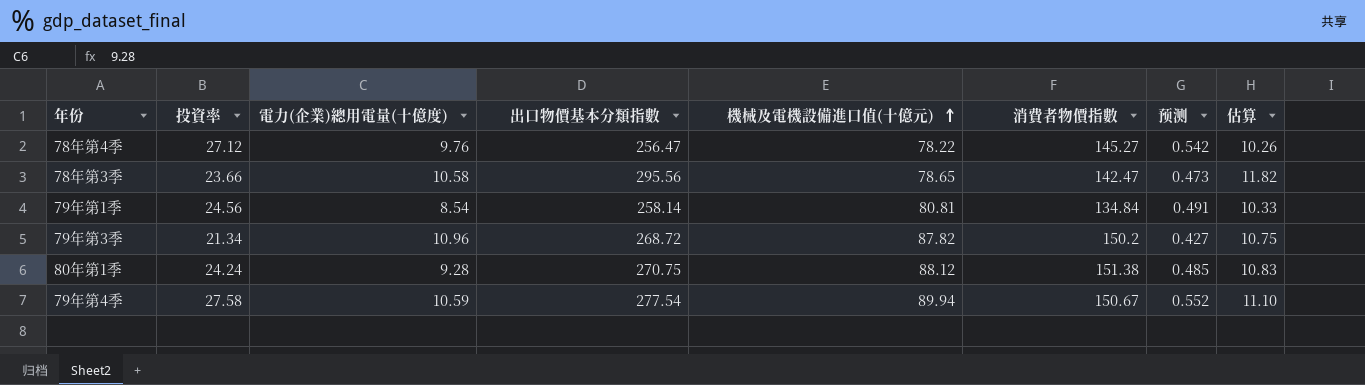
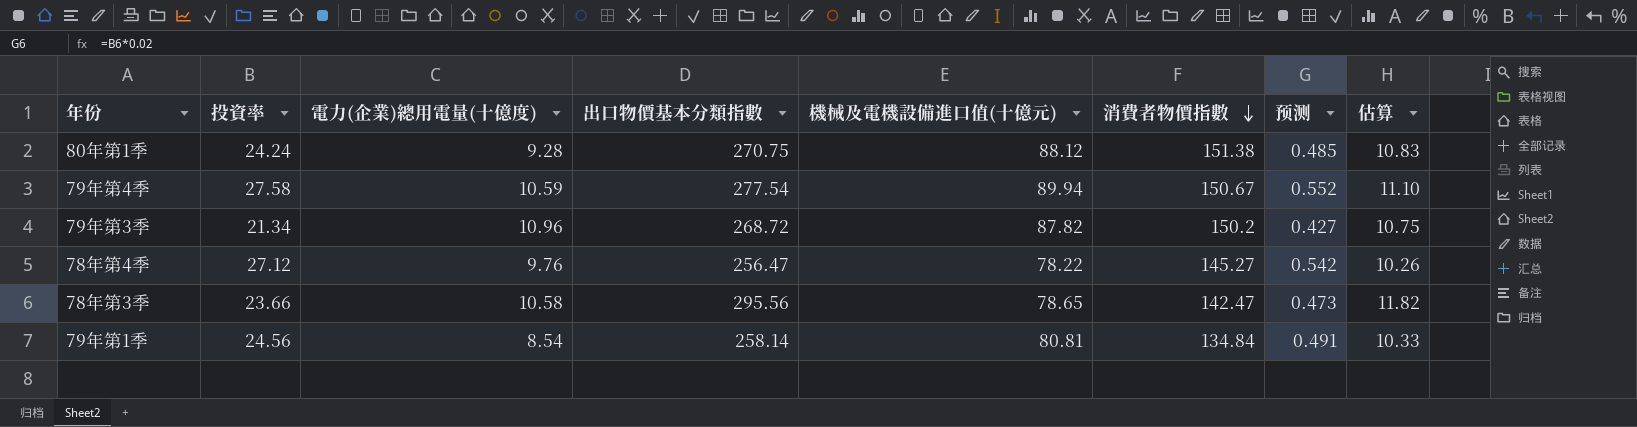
row order: 機械及電機設備進口值(十億元) ascending -> 消費者物價指數 descending

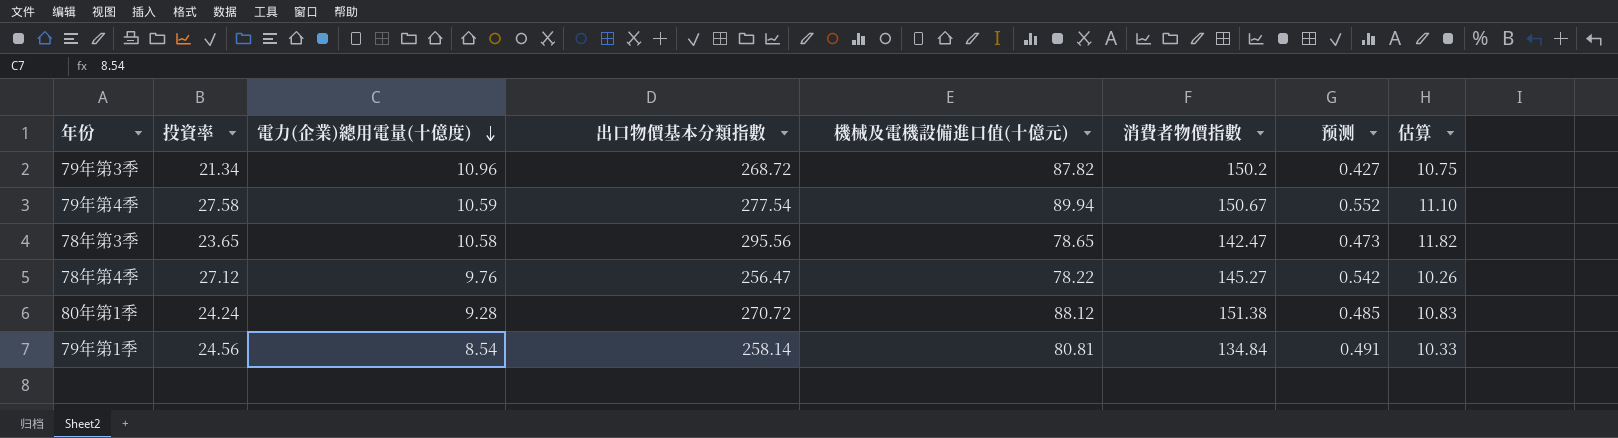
row order: 消費者物價指數 descending -> 電力(企業)總用電量(十億度) descending
78年第3季 | 投資率: 23.66 -> 23.65
80年第1季 | 出口物價基本分類指數: 270.75 -> 270.72

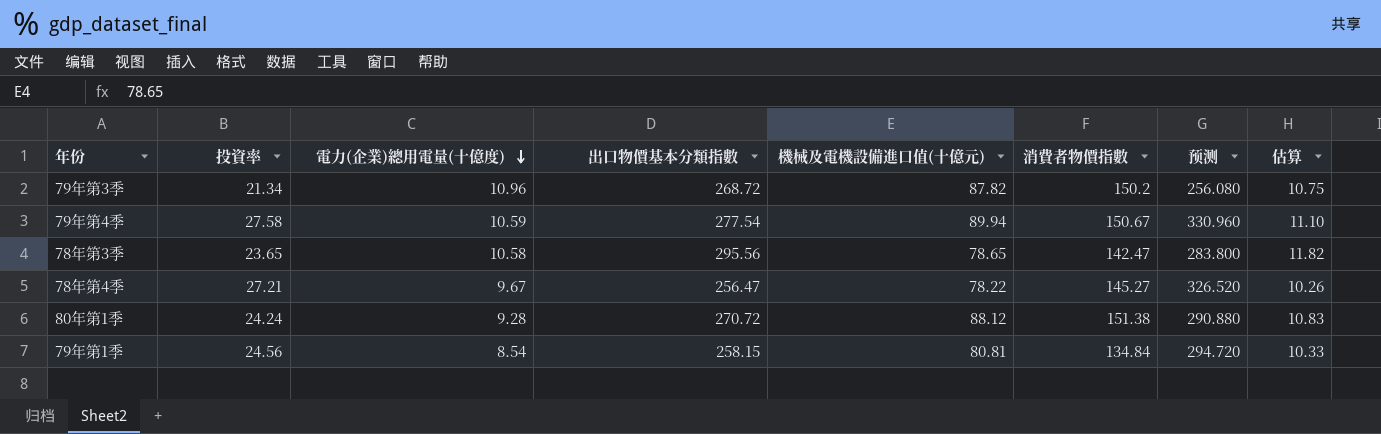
column 预测 | formula: [投資率] * 0.02 -> [投資率] * 12
78年第4季 | 投資率: 27.12 -> 27.21
78年第4季 | 電力(企業)總用電量(十億度): 9.76 -> 9.67
79年第1季 | 出口物價基本分類指數: 258.14 -> 258.15

